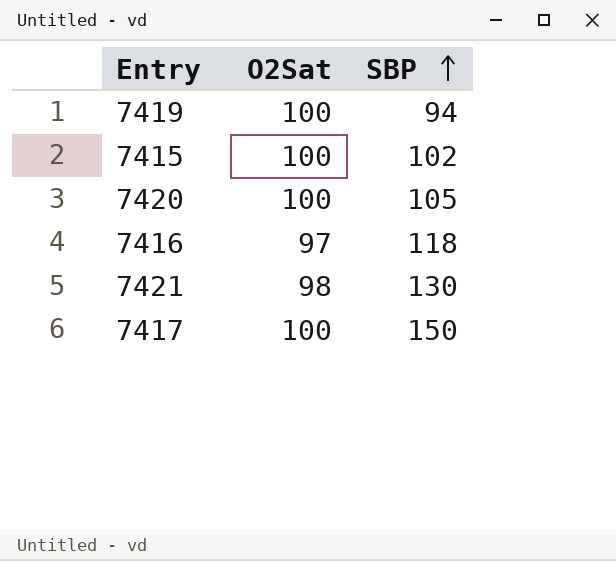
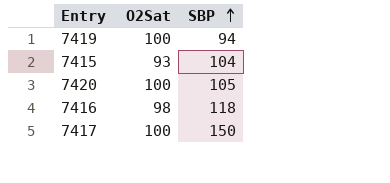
row 7421: 98 | 130 -> none
7415 | O2Sat: 100 -> 93
7415 | SBP: 102 -> 104
7416 | O2Sat: 97 -> 98

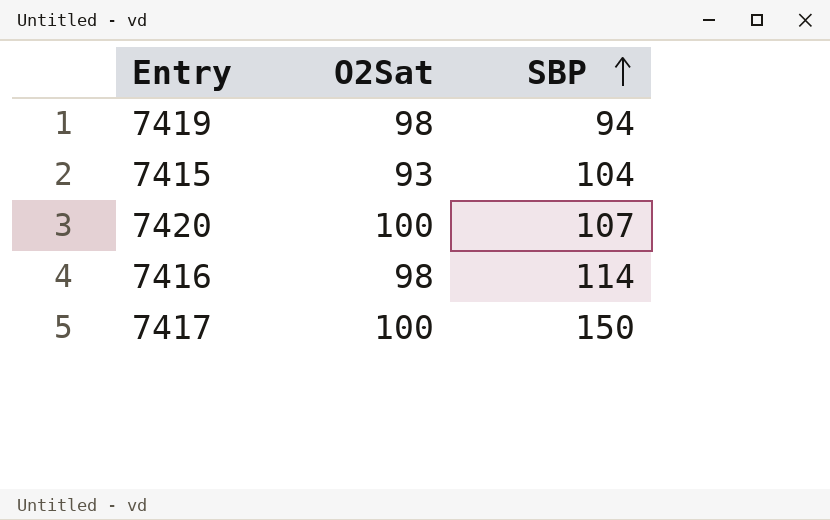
7419 | O2Sat: 100 -> 98
7420 | SBP: 105 -> 107
7416 | SBP: 118 -> 114

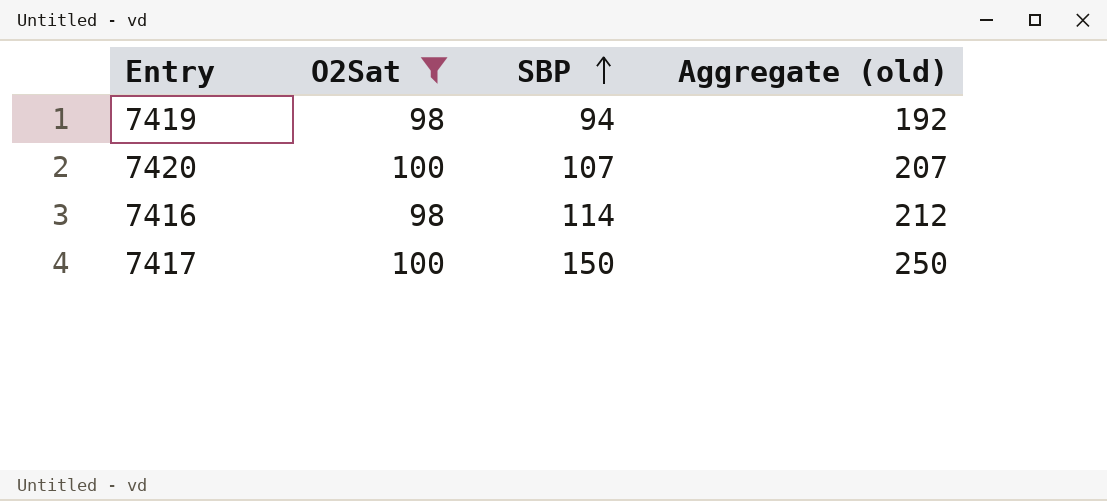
filter: none -> O2Sat != 93
column Aggregate (old) | formula: none -> [O2Sat] + [SBP]

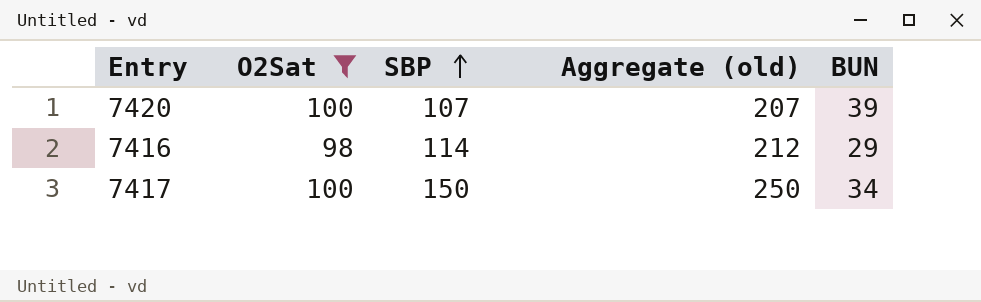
column BUN | position: none -> 5
row 7419: 98 | 94 | 192 -> none

